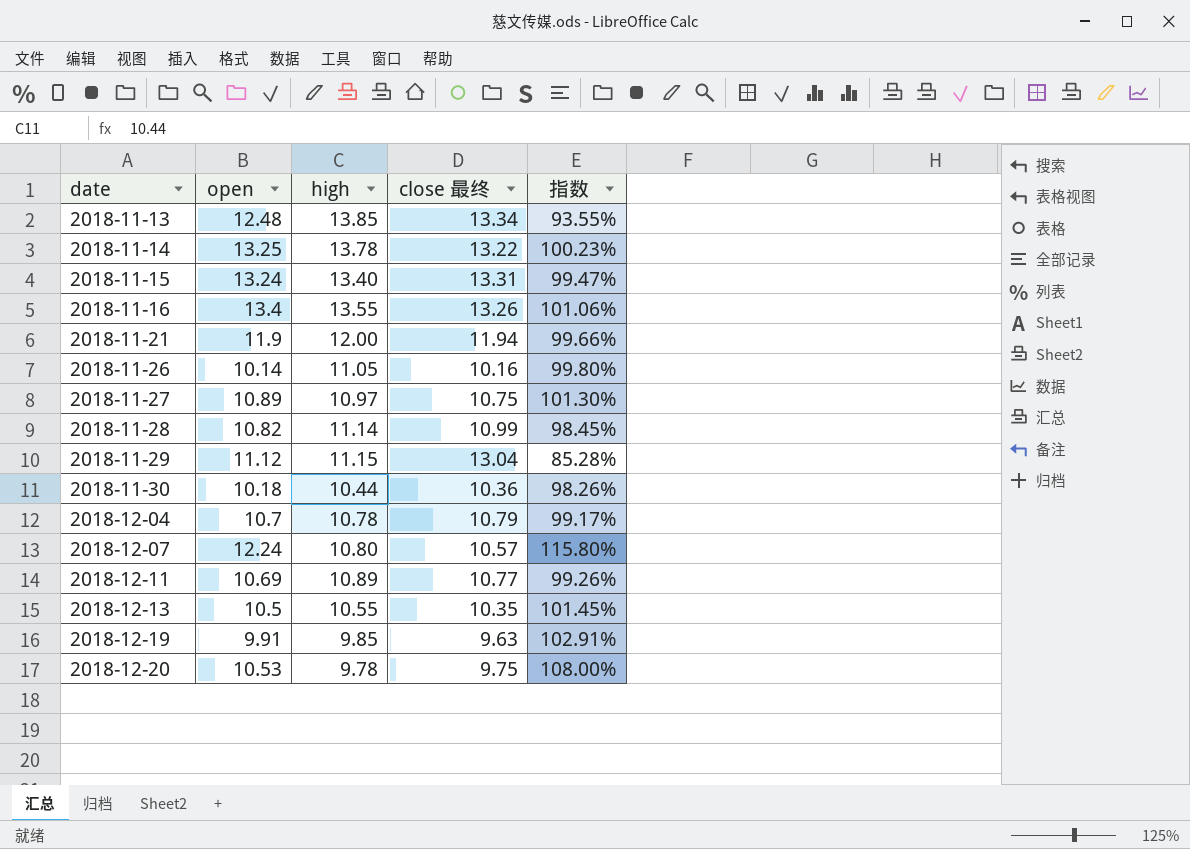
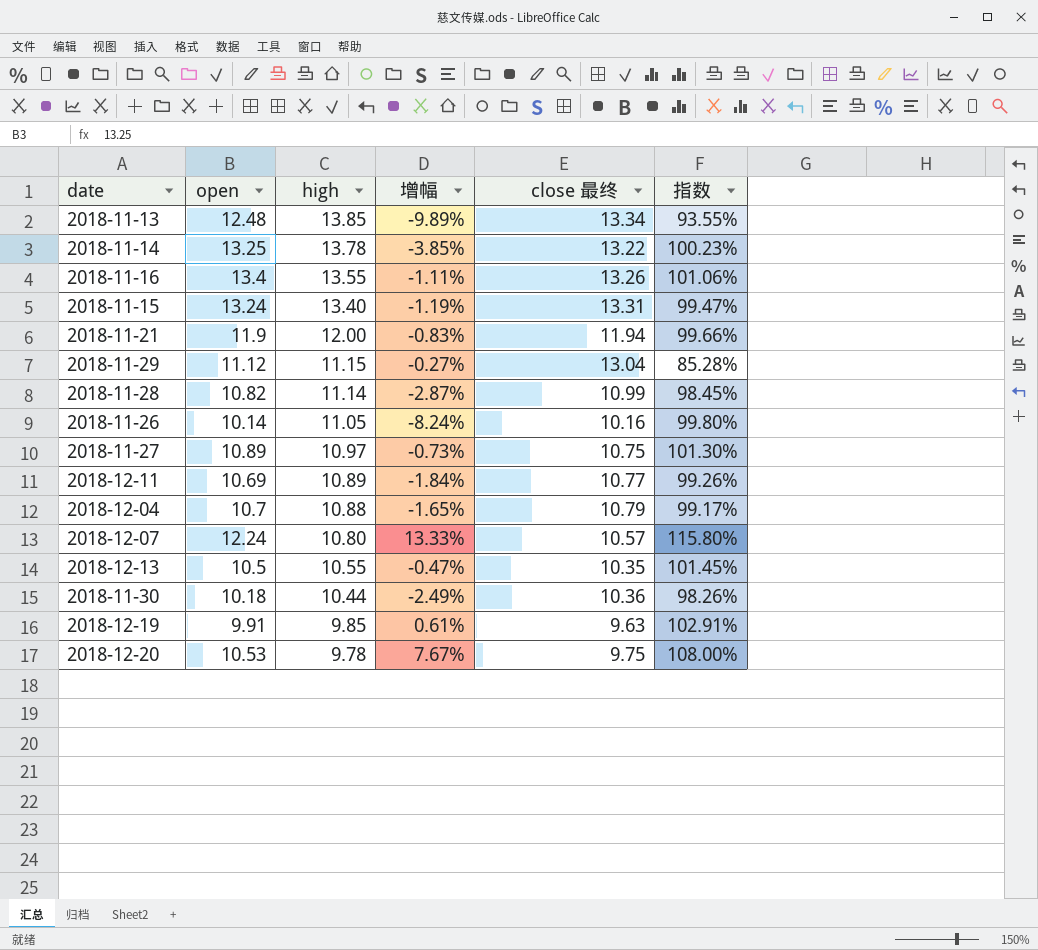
row order: date ascending -> high descending
column 增幅 | formula: none -> ([open] - [high]) / [high]
2018-12-04 | high: 10.78 -> 10.88

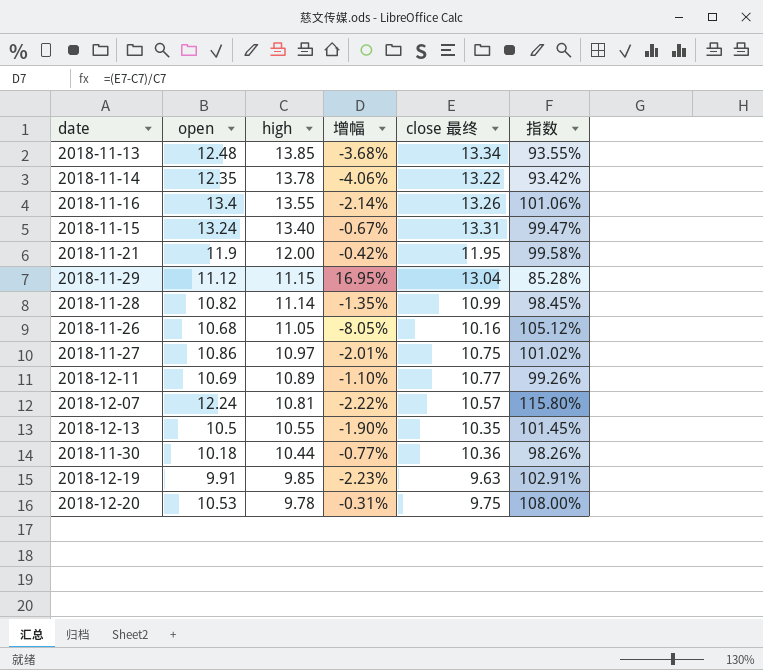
column 增幅 | formula: ([open] - [high]) / [high] -> ([close 最终] - [high]) / [high]
row 2018-12-04: 10.7 | 10.88 | -1.65% | 10.79 | 99.17% -> none
2018-11-14 | open: 13.25 -> 12.35
2018-11-14 | 指数: 100.23% -> 93.42%
2018-11-21 | close 最终: 11.94 -> 11.95
2018-11-21 | 指数: 99.66% -> 99.58%
2018-11-26 | open: 10.14 -> 10.68
2018-11-26 | 指数: 99.80% -> 105.12%
2018-11-27 | open: 10.89 -> 10.86
2018-11-27 | 指数: 101.30% -> 101.02%
2018-12-07 | high: 10.80 -> 10.81

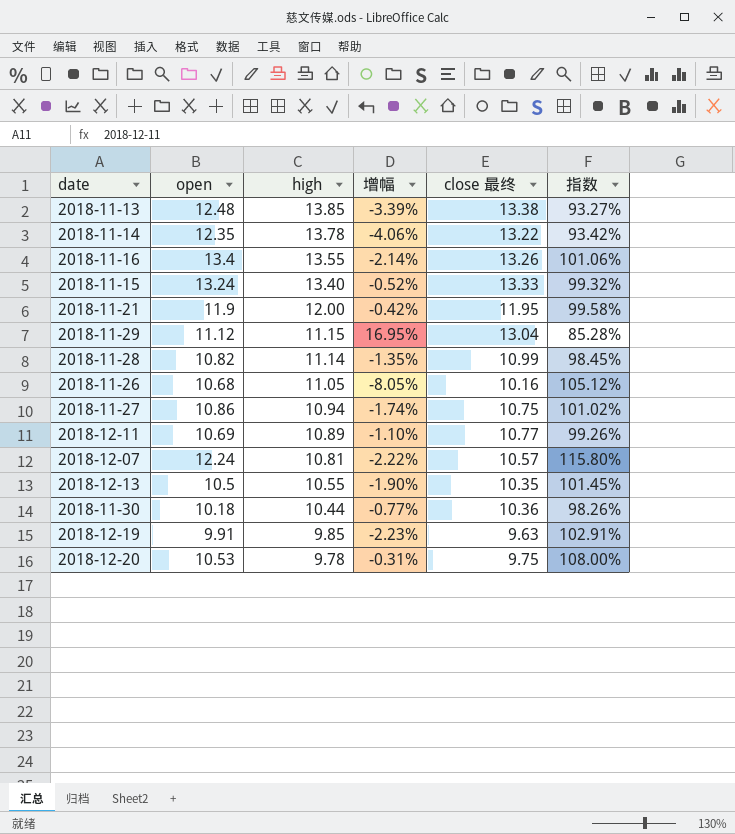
2018-11-13 | 增幅: -3.68% -> -3.39%
2018-11-13 | close 最终: 13.34 -> 13.38
2018-11-13 | 指数: 93.55% -> 93.27%
2018-11-15 | 增幅: -0.67% -> -0.52%
2018-11-15 | close 最终: 13.31 -> 13.33
2018-11-15 | 指数: 99.47% -> 99.32%
2018-11-27 | high: 10.97 -> 10.94
2018-11-27 | 增幅: -2.01% -> -1.74%

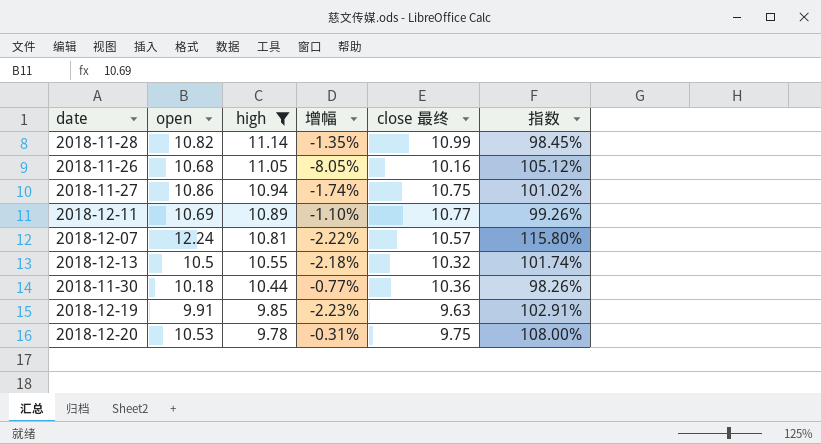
filter: none -> high <= 11.14
2018-12-13 | 增幅: -1.90% -> -2.18%
2018-12-13 | close 最终: 10.35 -> 10.32
2018-12-13 | 指数: 101.45% -> 101.74%

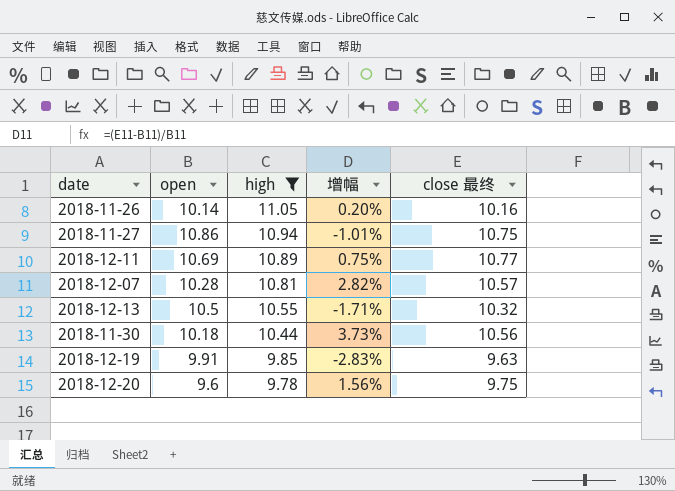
column 指数 | formula: [open] / [close 最终] -> none
column 增幅 | formula: ([close 最终] - [high]) / [high] -> ([close 最终] - [open]) / [open]
row 2018-11-28: 10.82 | 11.14 | -1.35% | 10.99 | 98.45% -> none
2018-11-26 | open: 10.68 -> 10.14
2018-12-07 | open: 12.24 -> 10.28
2018-11-30 | close 最终: 10.36 -> 10.56
2018-12-20 | open: 10.53 -> 9.6

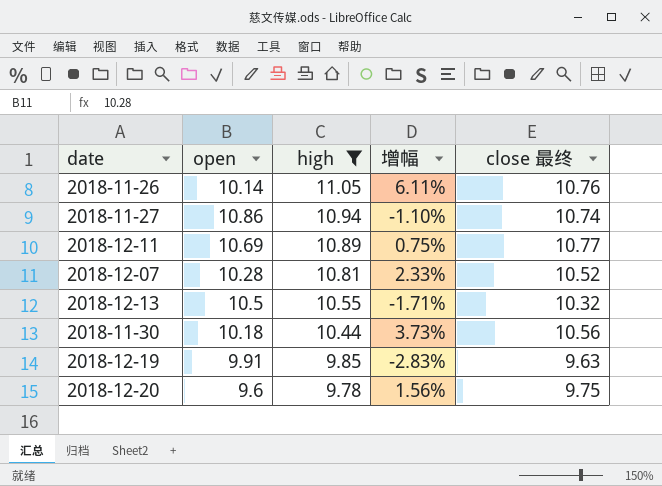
2018-11-26 | 增幅: 0.20% -> 6.11%
2018-11-26 | close 最终: 10.16 -> 10.76
2018-11-27 | 增幅: -1.01% -> -1.10%
2018-11-27 | close 最终: 10.75 -> 10.74
2018-12-07 | 增幅: 2.82% -> 2.33%
2018-12-07 | close 最终: 10.57 -> 10.52

